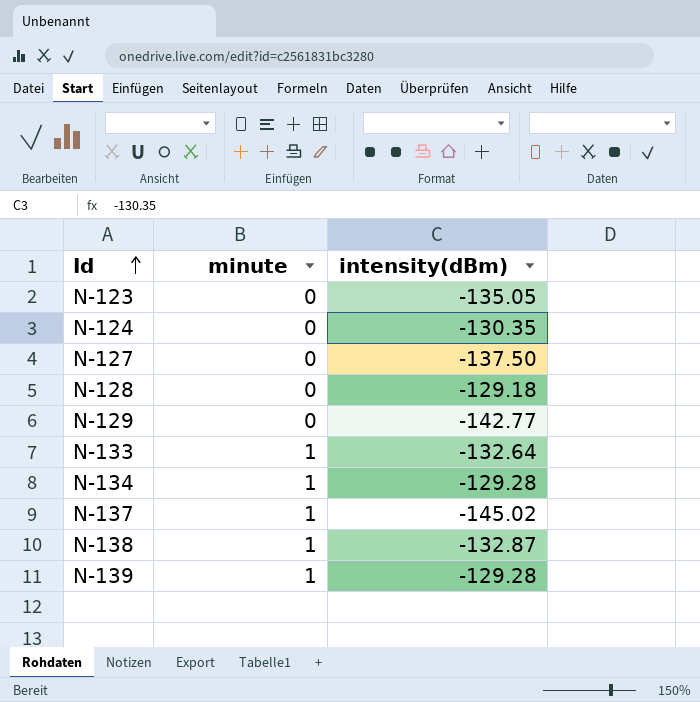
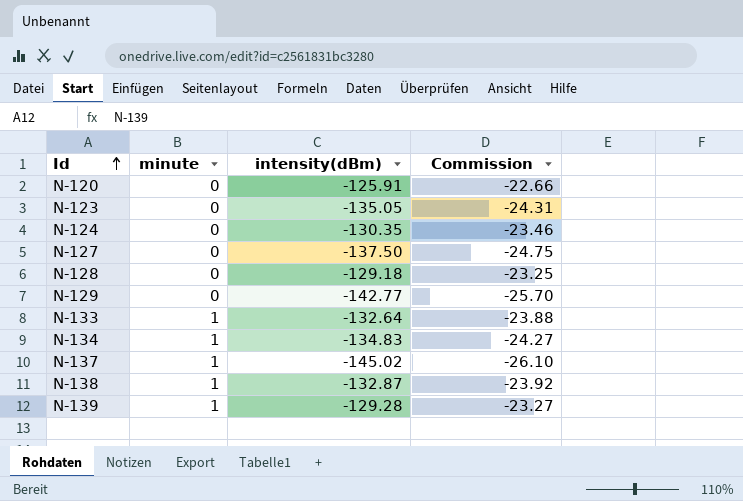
column Commission | formula: none -> [intensity(dBm)] * 0.18
row N-120: none -> 0 | -125.91 | -22.66
N-134 | intensity(dBm): -129.28 -> -134.83

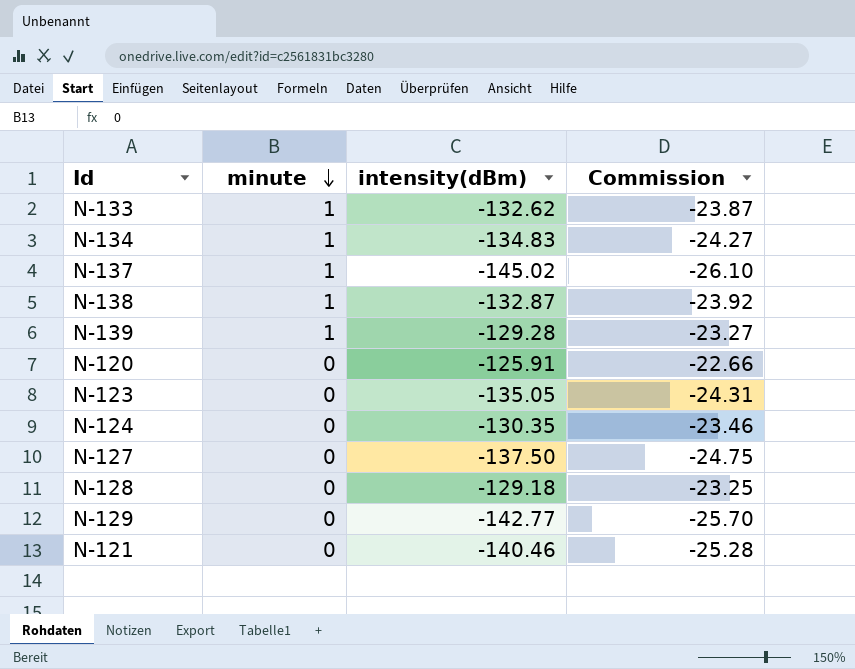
row order: Id ascending -> minute descending
N-133 | intensity(dBm): -132.64 -> -132.62
N-133 | Commission: -23.88 -> -23.87
row N-121: none -> 0 | -140.46 | -25.28

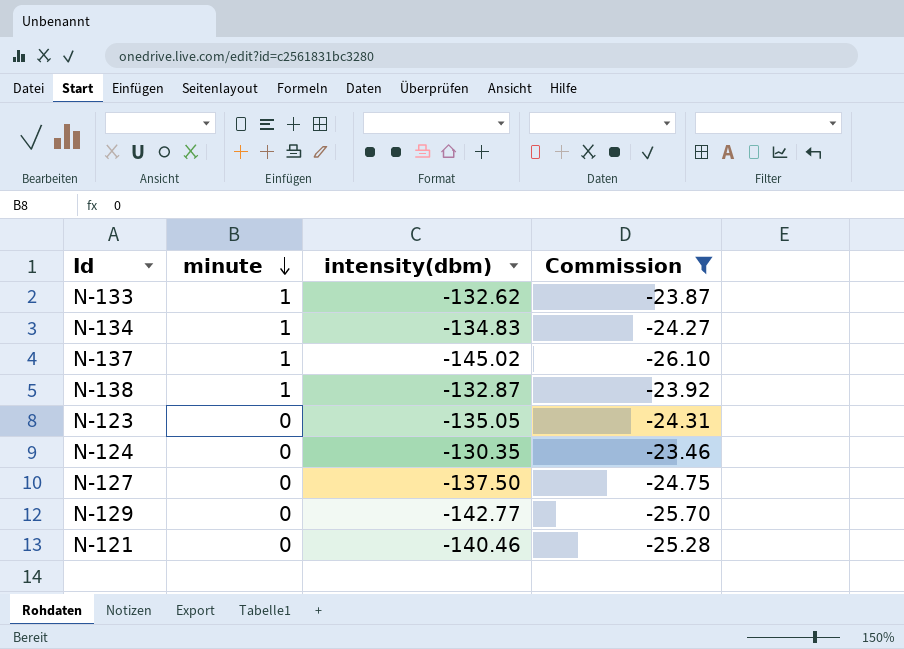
filter: none -> Commission <= -23.46
column name: intensity(dBm) -> intensity(dbm)

